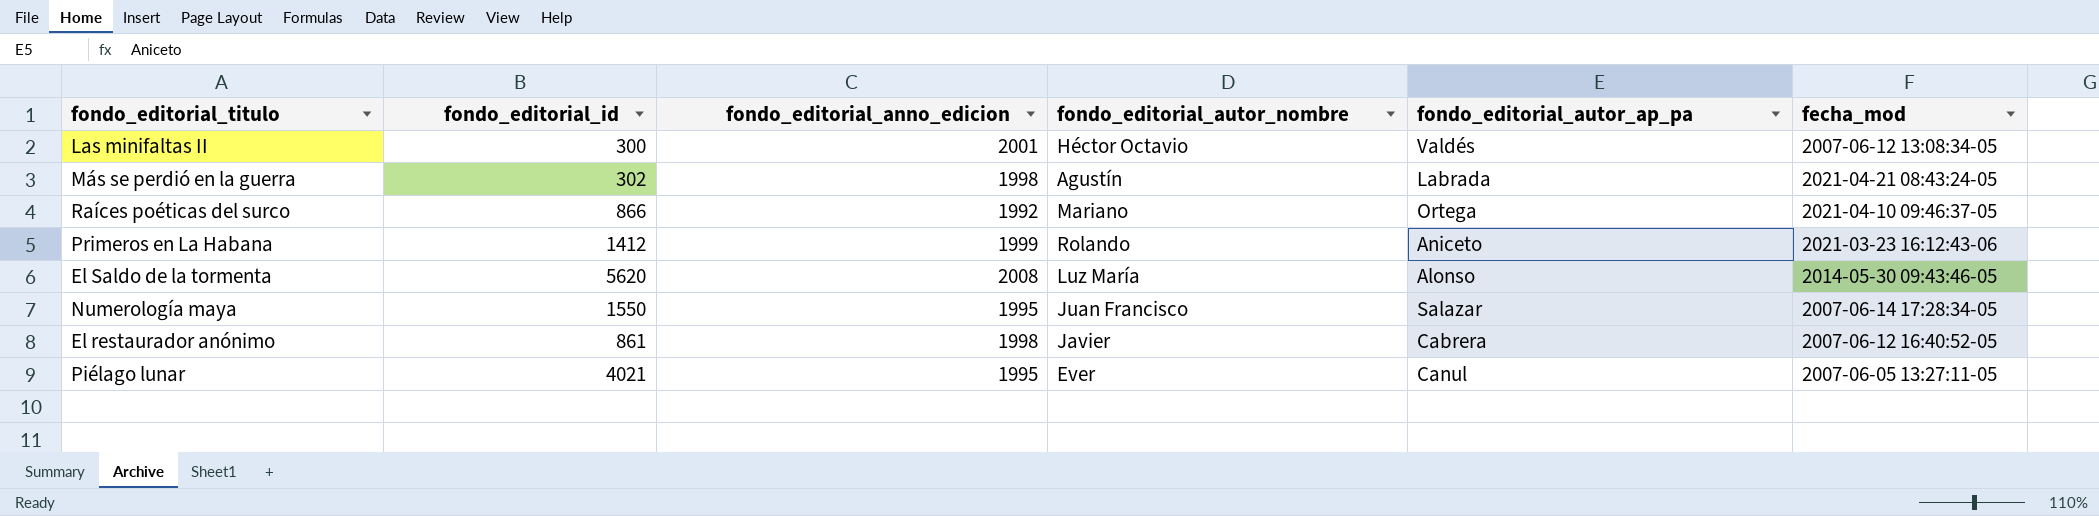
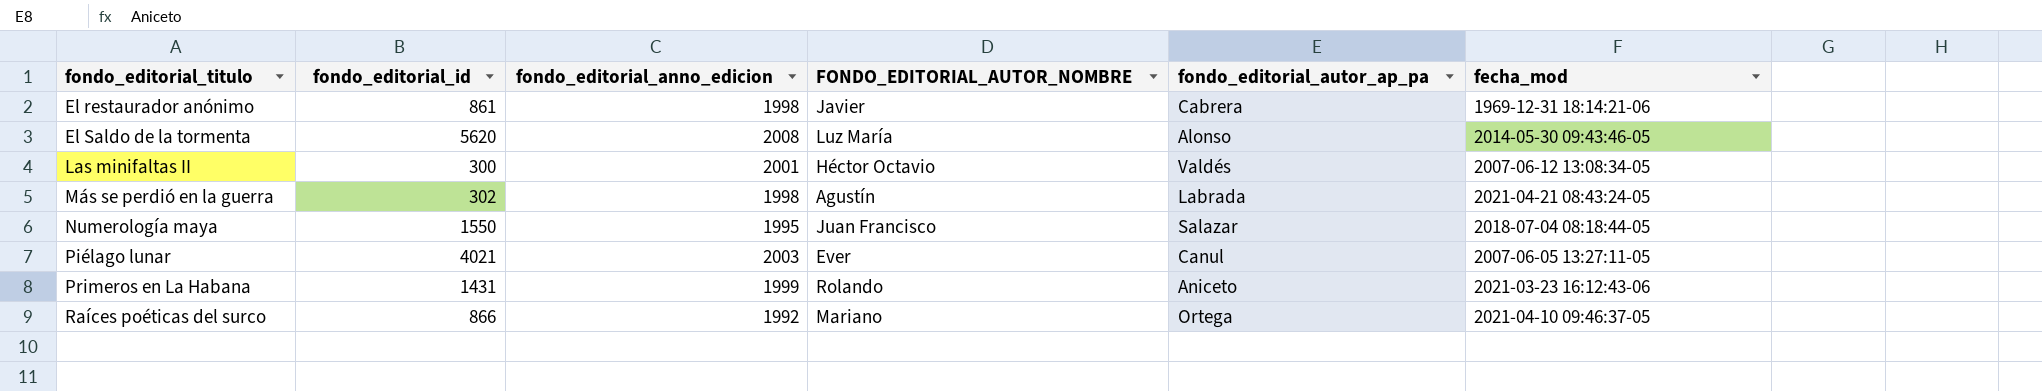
row order: none -> fondo_editorial_titulo ascending
column name: fondo_editorial_autor_nombre -> FONDO_EDITORIAL_AUTOR_NOMBRE
El restaurador anónimo | fecha_mod: 2007-06-12 16:40:52-05 -> 1969-12-31 18:14:21-06
Numerología maya | fecha_mod: 2007-06-14 17:28:34-05 -> 2018-07-04 08:18:44-05
Piélago lunar | fondo_editorial_anno_edicion: 1995 -> 2003
Primeros en La Habana | fondo_editorial_id: 1412 -> 1431

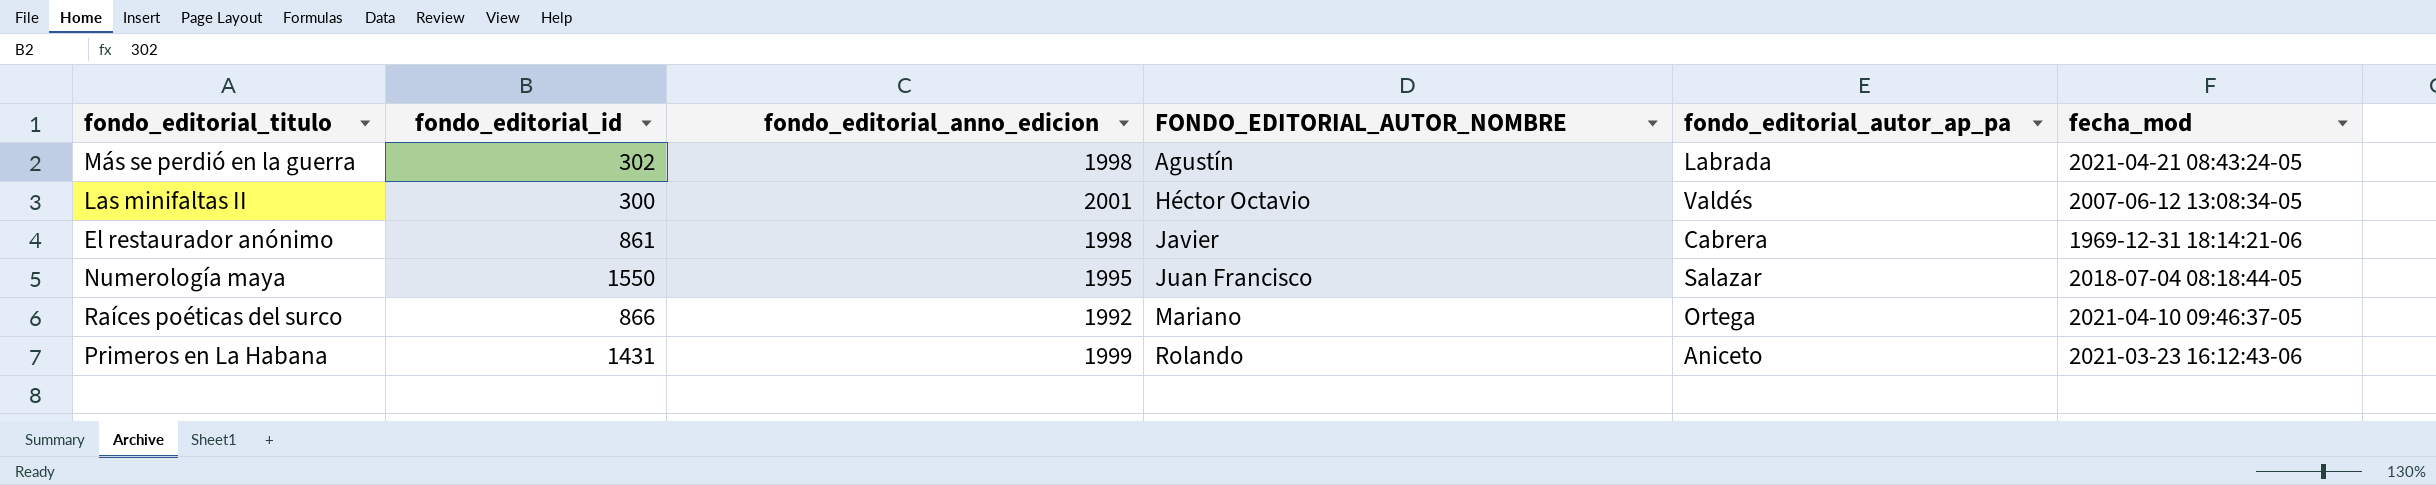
row order: fondo_editorial_titulo ascending -> FONDO_EDITORIAL_AUTOR_NOMBRE ascending
row El Saldo de la tormenta: 5620 | 2008 | Luz María | Alonso | 2014-05-30 09:43:46-05 -> none
row Piélago lunar: 4021 | 2003 | Ever | Canul | 2007-06-05 13:27:11-05 -> none

